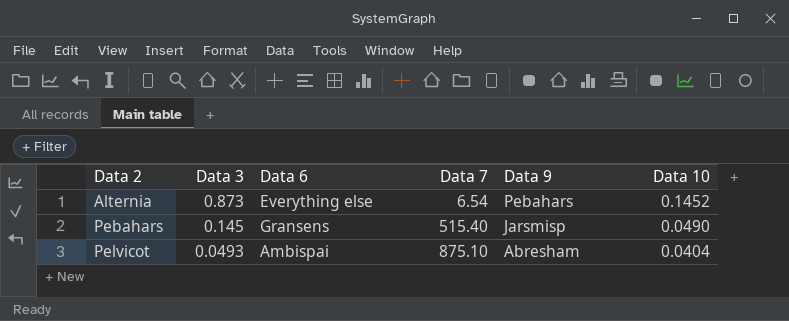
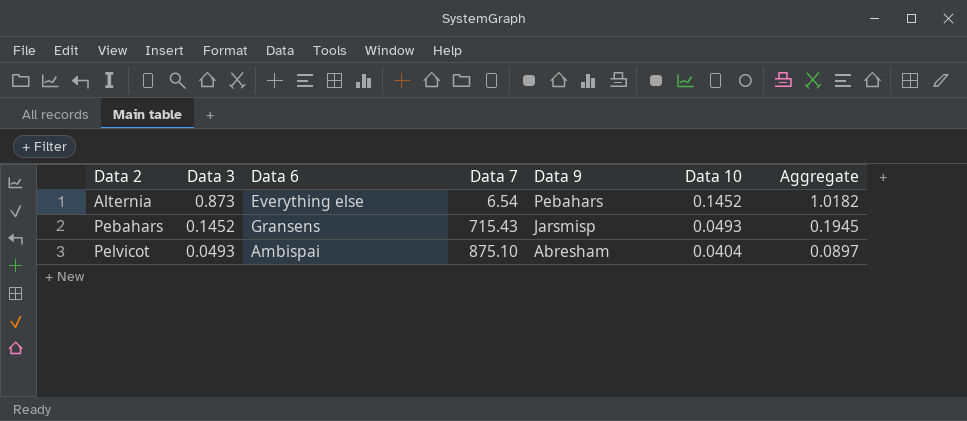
column Aggregate | formula: none -> [Data 3] + [Data 10]
Pebahars | Data 3: 0.145 -> 0.1452
Pebahars | Data 7: 515.40 -> 715.43
Pebahars | Data 10: 0.0490 -> 0.0493

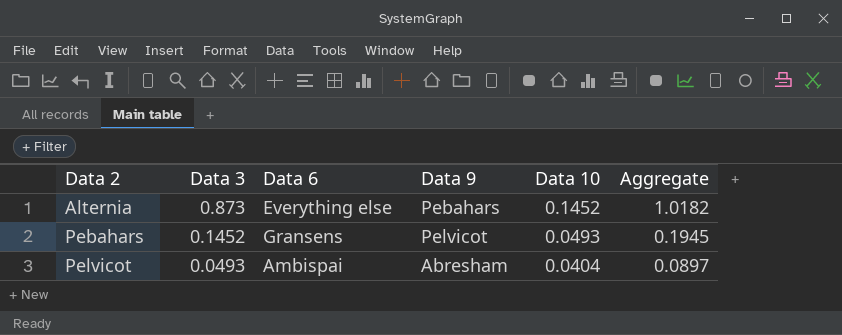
column Data 7 | position: 4 -> none
Pebahars | Data 9: Jarsmisp -> Pelvicot

